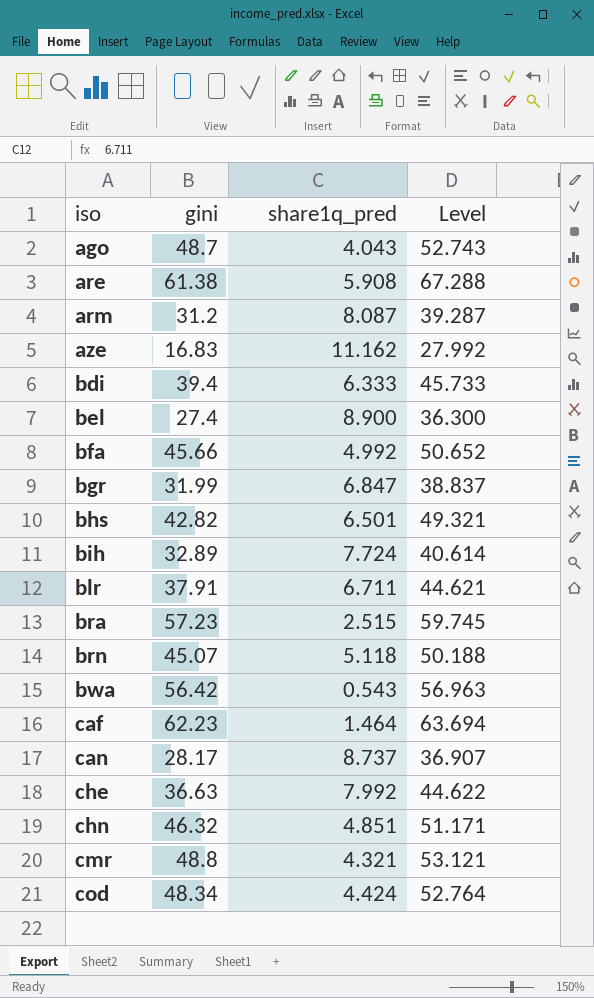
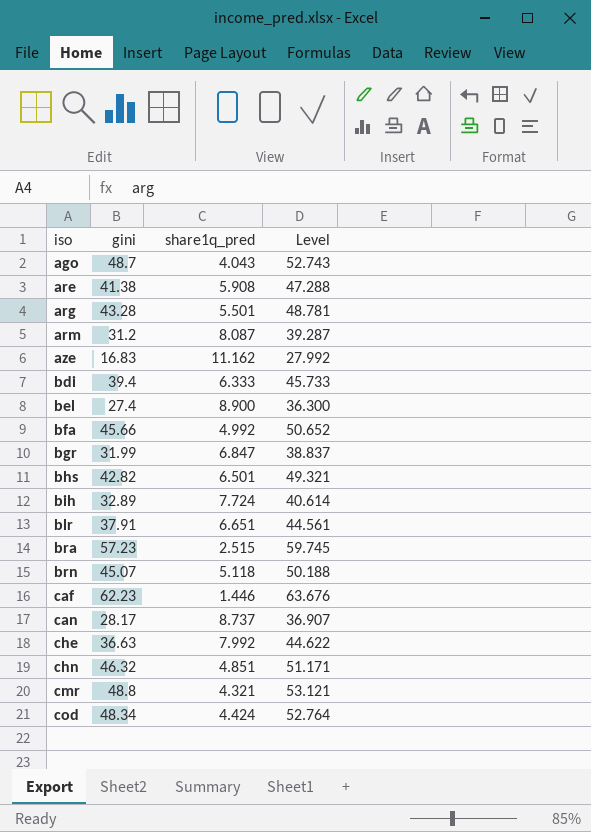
row bwa: 56.42 | 0.543 | 56.963 -> none
are | gini: 61.38 -> 41.38
are | Level: 67.288 -> 47.288
row arg: none -> 43.28 | 5.501 | 48.781
blr | share1q_pred: 6.711 -> 6.651
blr | Level: 44.621 -> 44.561
caf | share1q_pred: 1.464 -> 1.446
caf | Level: 63.694 -> 63.676

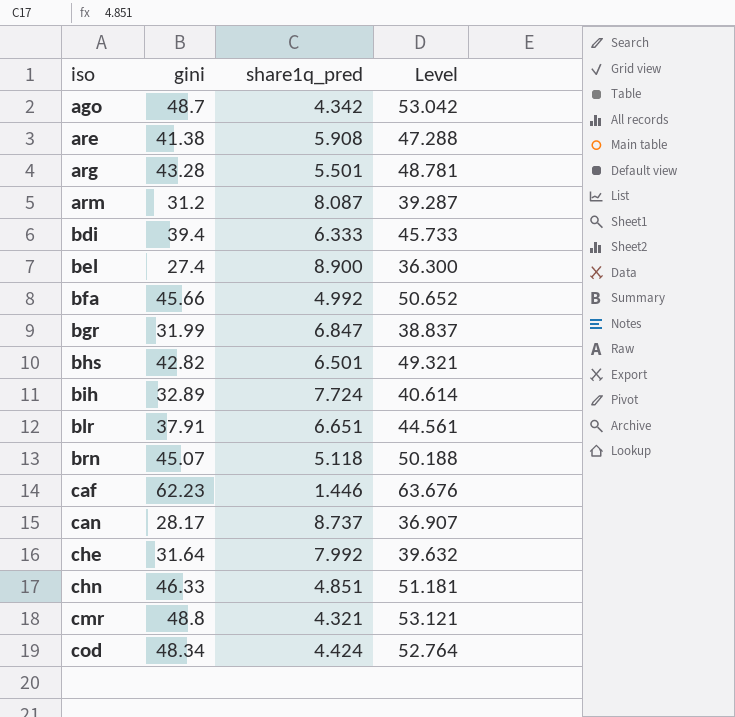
row aze: 16.83 | 11.162 | 27.992 -> none
row bra: 57.23 | 2.515 | 59.745 -> none
ago | share1q_pred: 4.043 -> 4.342
ago | Level: 52.743 -> 53.042
che | gini: 36.63 -> 31.64
che | Level: 44.622 -> 39.632
chn | gini: 46.32 -> 46.33
chn | Level: 51.171 -> 51.181

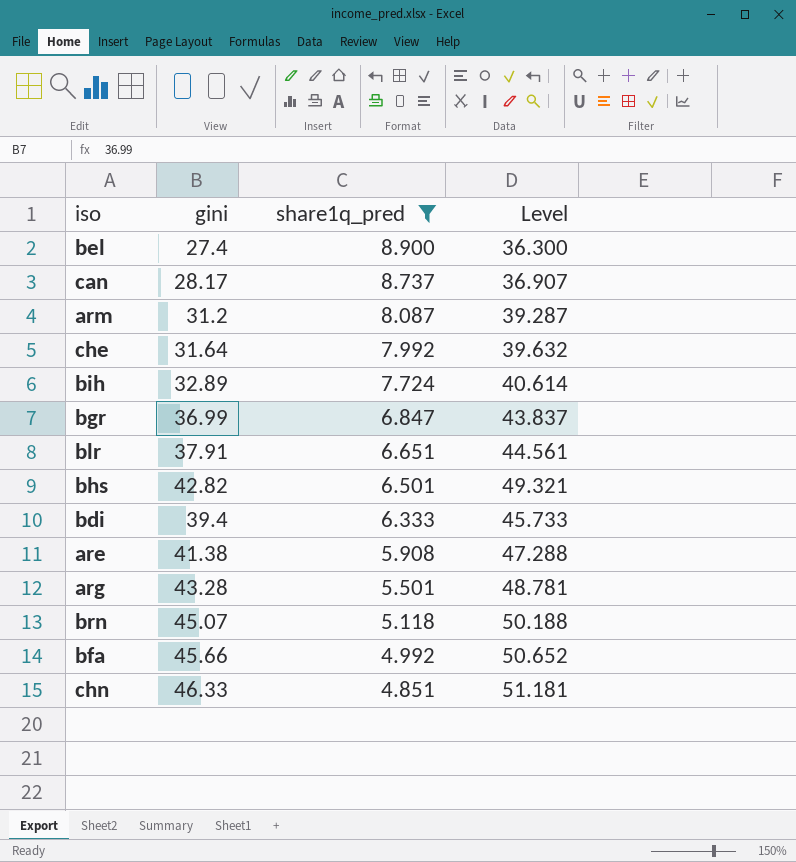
filter: none -> share1q_pred >= 4.851
row order: iso ascending -> share1q_pred descending
bgr | gini: 31.99 -> 36.99
bgr | Level: 38.837 -> 43.837

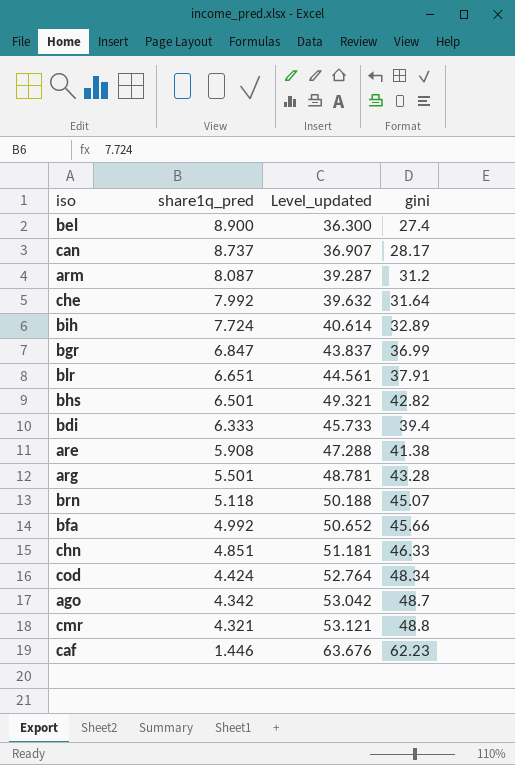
filter: share1q_pred >= 4.851 -> none
column name: Level -> Level_updated
column gini | position: 2 -> 4

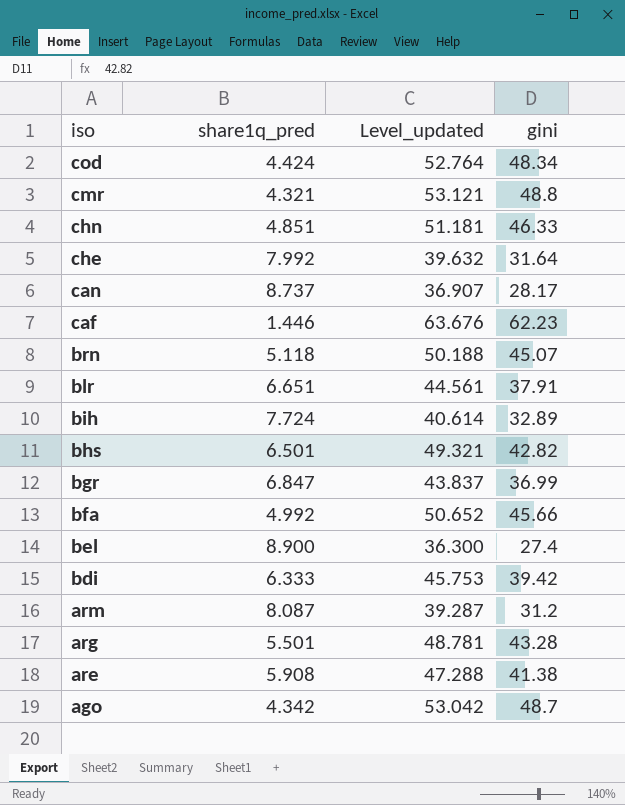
row order: share1q_pred descending -> iso descending
bdi | Level_updated: 45.733 -> 45.753
bdi | gini: 39.4 -> 39.42

